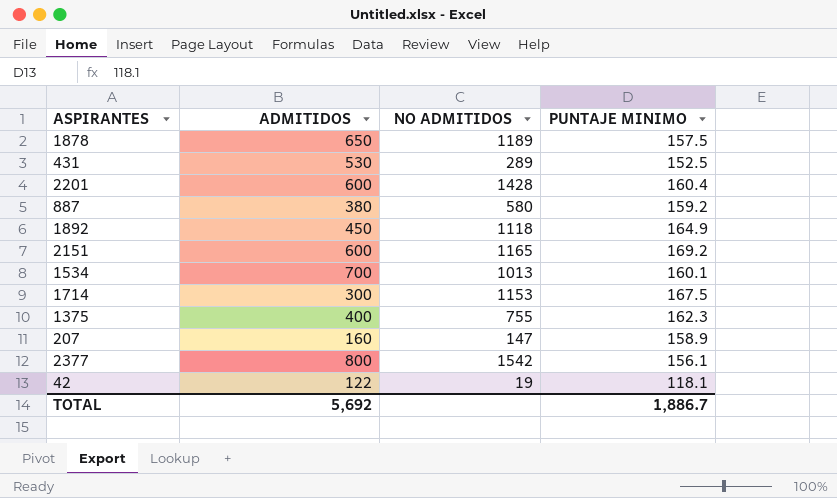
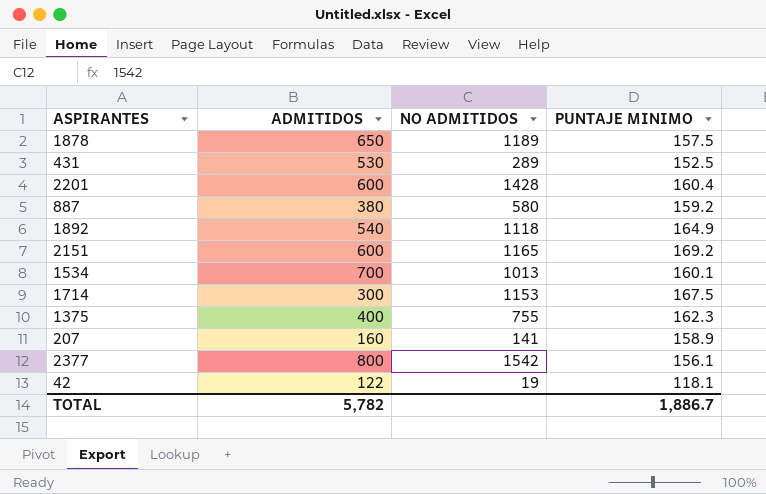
1892 | ADMITIDOS: 450 -> 540
207 | NO ADMITIDOS: 147 -> 141
TOTAL | ADMITIDOS: 5,692 -> 5,782

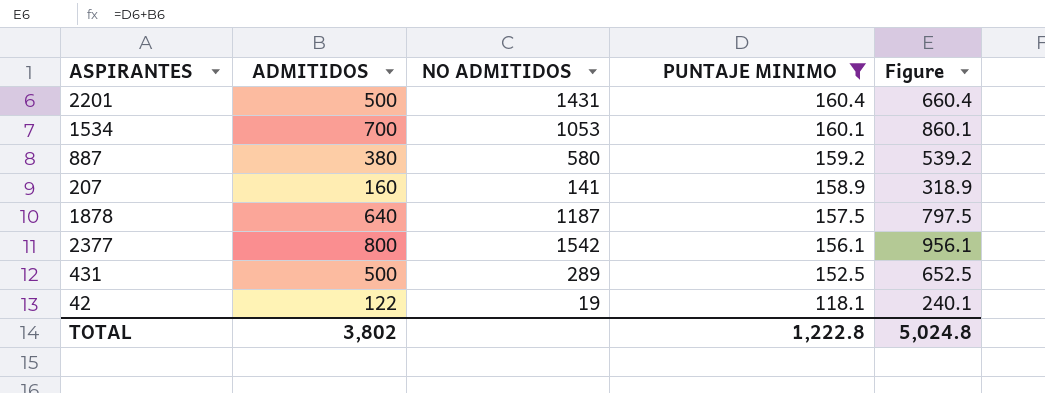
filter: none -> PUNTAJE MINIMO <= 160.4
row order: none -> PUNTAJE MINIMO descending
column Figure | formula: none -> [ADMITIDOS] + [PUNTAJE MINIMO]
2201 | ADMITIDOS: 600 -> 500
2201 | NO ADMITIDOS: 1428 -> 1431
1534 | NO ADMITIDOS: 1013 -> 1053
1878 | ADMITIDOS: 650 -> 640
1878 | NO ADMITIDOS: 1189 -> 1187
431 | ADMITIDOS: 530 -> 500
TOTAL | ADMITIDOS: 5,782 -> 3,802
TOTAL | PUNTAJE MINIMO: 1,886.7 -> 1,222.8

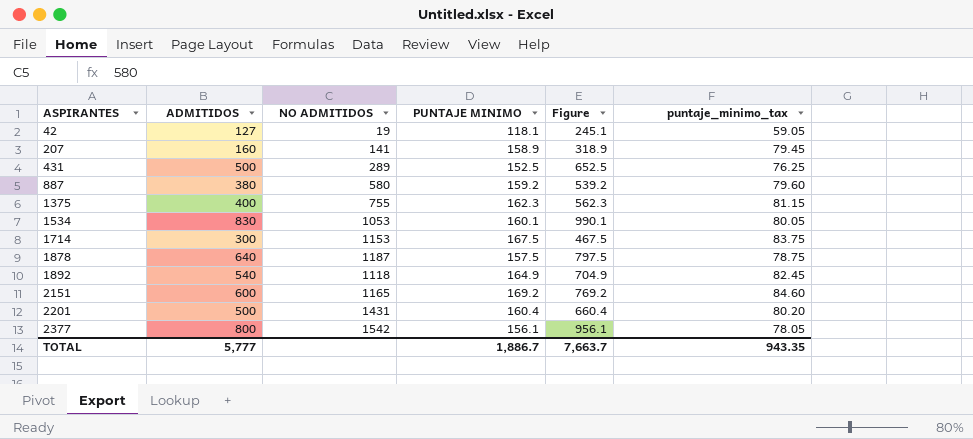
filter: PUNTAJE MINIMO <= 160.4 -> none
row order: PUNTAJE MINIMO descending -> ASPIRANTES ascending
column puntaje_minimo_tax | formula: none -> [PUNTAJE MINIMO] * 0.5
42 | ADMITIDOS: 122 -> 127
42 | Figure: 240.1 -> 245.1
1534 | ADMITIDOS: 700 -> 830
1534 | Figure: 860.1 -> 990.1
TOTAL | ADMITIDOS: 3,802 -> 5,777
TOTAL | PUNTAJE MINIMO: 1,222.8 -> 1,886.7
TOTAL | Figure: 5,024.8 -> 7,663.7

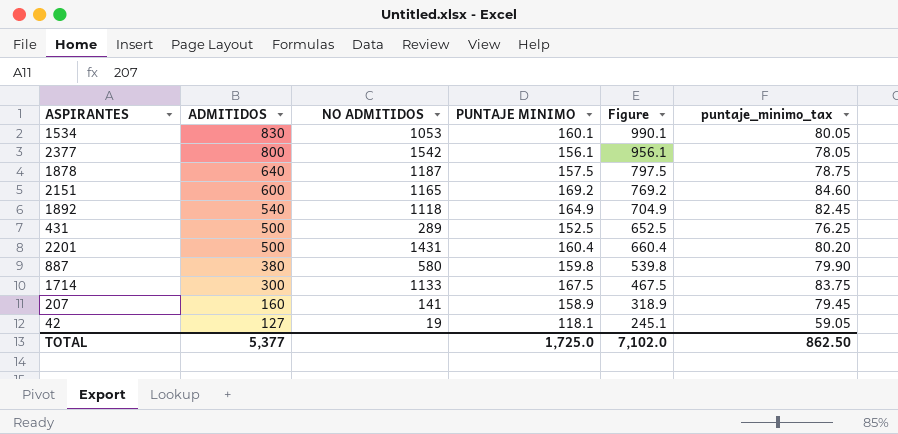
row order: ASPIRANTES ascending -> ADMITIDOS descending
row 1375: 400 | 755 | 162.3 | 562.3 | 81.15 -> none
887 | PUNTAJE MINIMO: 159.2 -> 159.8
887 | Figure: 539.2 -> 539.8
887 | puntaje_minimo_tax: 79.60 -> 79.90
1714 | NO ADMITIDOS: 1153 -> 1133
TOTAL | ADMITIDOS: 5,777 -> 5,377
TOTAL | PUNTAJE MINIMO: 1,886.7 -> 1,725.0
TOTAL | Figure: 7,663.7 -> 7,102.0
TOTAL | puntaje_minimo_tax: 943.35 -> 862.50

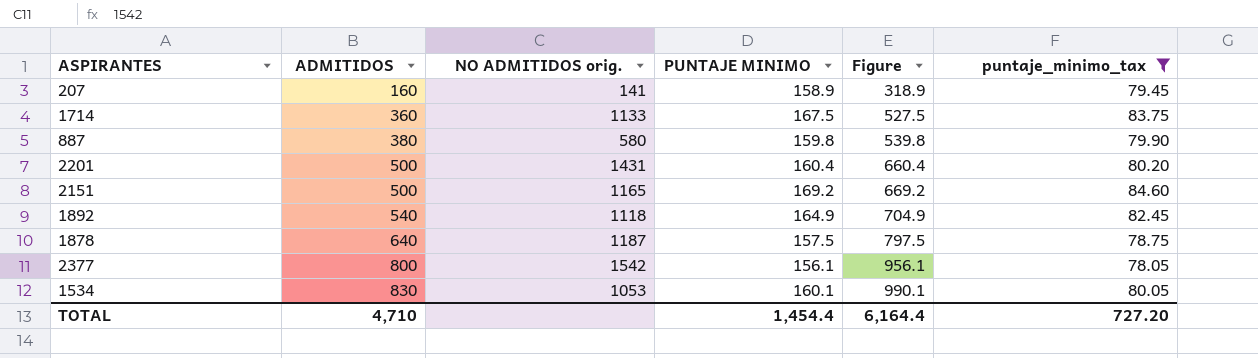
filter: none -> puntaje_minimo_tax >= 78.05
row order: ADMITIDOS descending -> ADMITIDOS ascending
column name: NO ADMITIDOS -> NO ADMITIDOS orig.
1714 | ADMITIDOS: 300 -> 360
1714 | Figure: 467.5 -> 527.5
2151 | ADMITIDOS: 600 -> 500
2151 | Figure: 769.2 -> 669.2
TOTAL | ADMITIDOS: 5,377 -> 4,710
TOTAL | PUNTAJE MINIMO: 1,725.0 -> 1,454.4
TOTAL | Figure: 7,102.0 -> 6,164.4
TOTAL | puntaje_minimo_tax: 862.50 -> 727.20

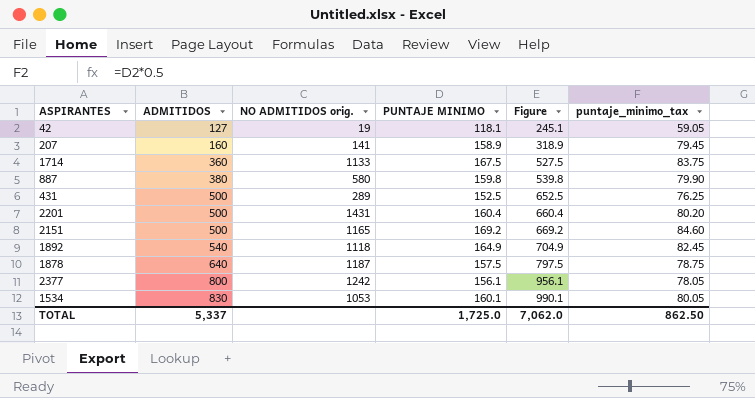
filter: puntaje_minimo_tax >= 78.05 -> none
2377 | NO ADMITIDOS orig.: 1542 -> 1242
TOTAL | ADMITIDOS: 4,710 -> 5,337
TOTAL | PUNTAJE MINIMO: 1,454.4 -> 1,725.0
TOTAL | Figure: 6,164.4 -> 7,062.0
TOTAL | puntaje_minimo_tax: 727.20 -> 862.50

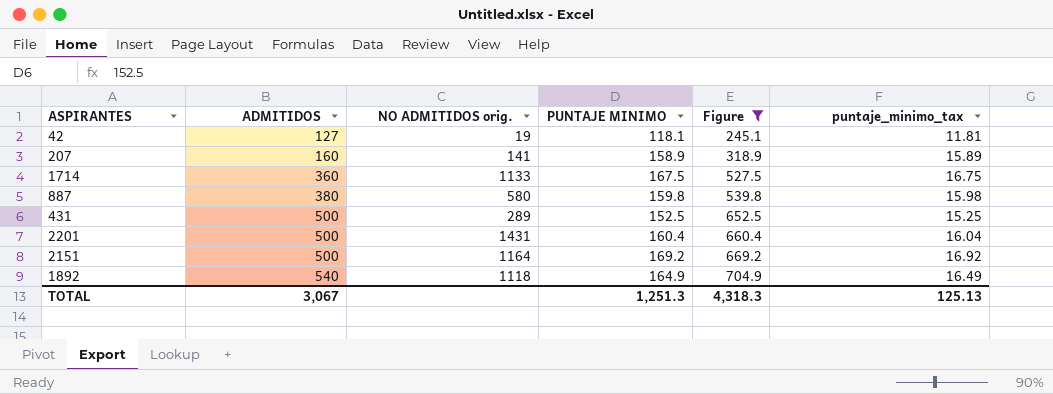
filter: none -> Figure <= 704.9
column puntaje_minimo_tax | formula: [PUNTAJE MINIMO] * 0.5 -> [PUNTAJE MINIMO] * 0.1
2151 | NO ADMITIDOS orig.: 1165 -> 1164
TOTAL | ADMITIDOS: 5,337 -> 3,067
TOTAL | PUNTAJE MINIMO: 1,725.0 -> 1,251.3
TOTAL | Figure: 7,062.0 -> 4,318.3
TOTAL | puntaje_minimo_tax: 862.50 -> 125.13

